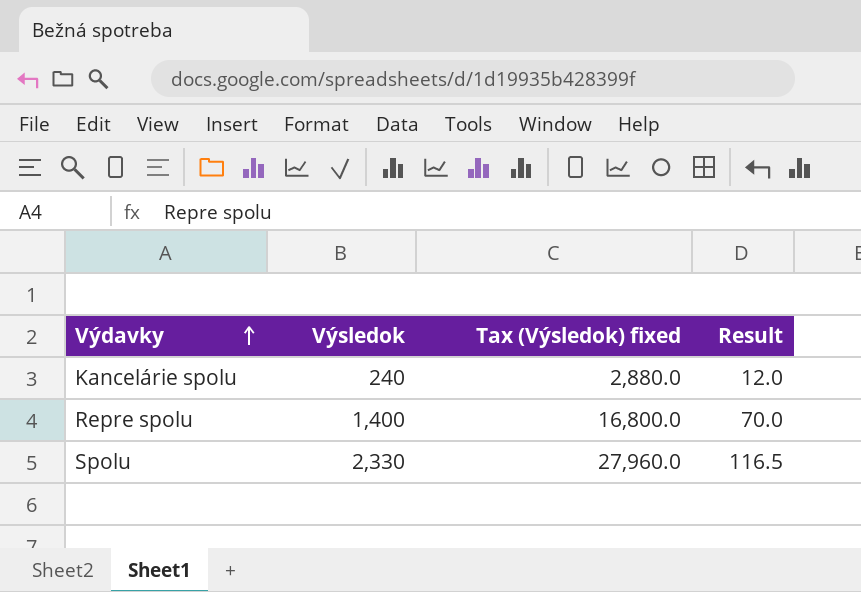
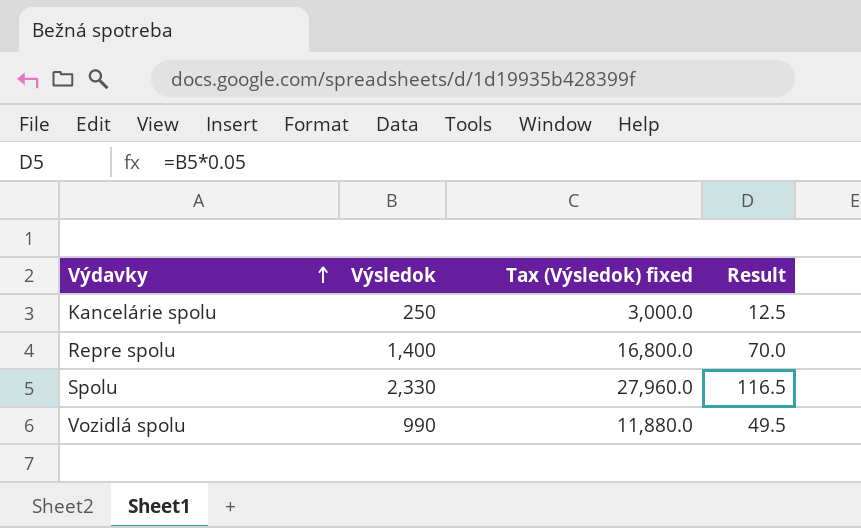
Kancelárie spolu | Výsledok: 240 -> 250
Kancelárie spolu | Tax (Výsledok) fixed: 2,880.0 -> 3,000.0
Kancelárie spolu | Result: 12.0 -> 12.5
row Vozidlá spolu: none -> 990 | 11,880.0 | 49.5

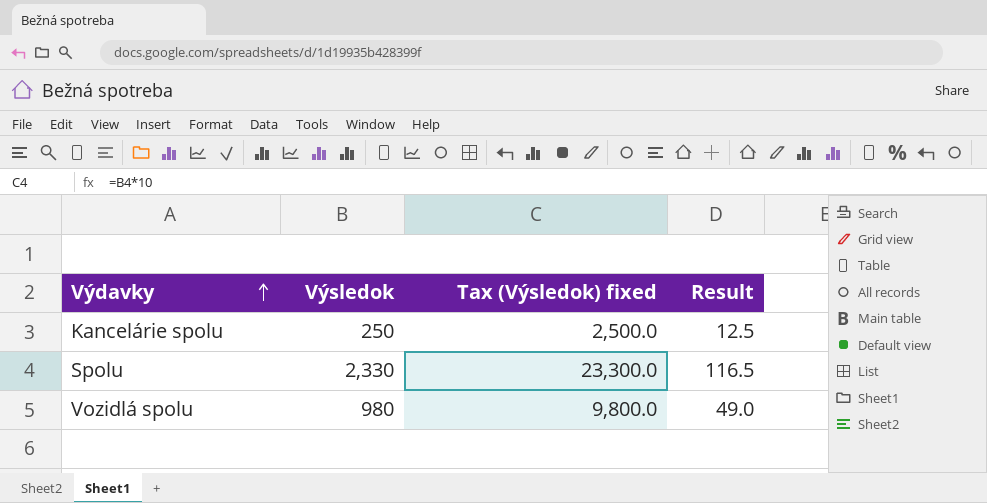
column Tax (Výsledok) fixed | formula: [Výsledok] * 12 -> [Výsledok] * 10
row Repre spolu: 1,400 | 16,800.0 | 70.0 -> none
Vozidlá spolu | Výsledok: 990 -> 980
Vozidlá spolu | Result: 49.5 -> 49.0

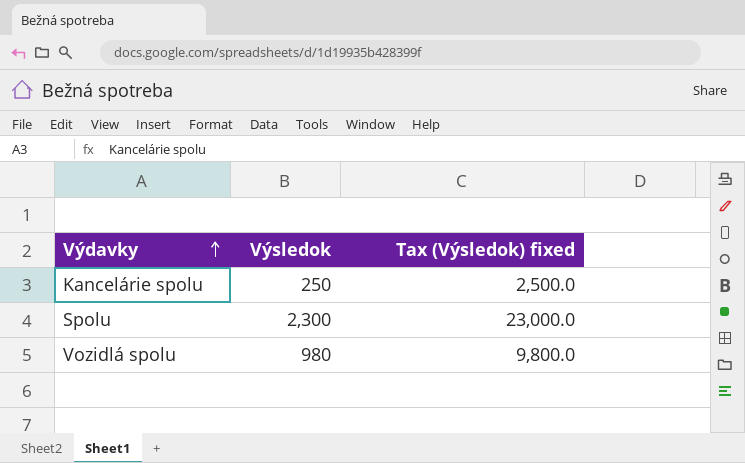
column Result | formula: [Výsledok] * 0.05 -> none
Spolu | Výsledok: 2,330 -> 2,300
Spolu | Tax (Výsledok) fixed: 23,300.0 -> 23,000.0

